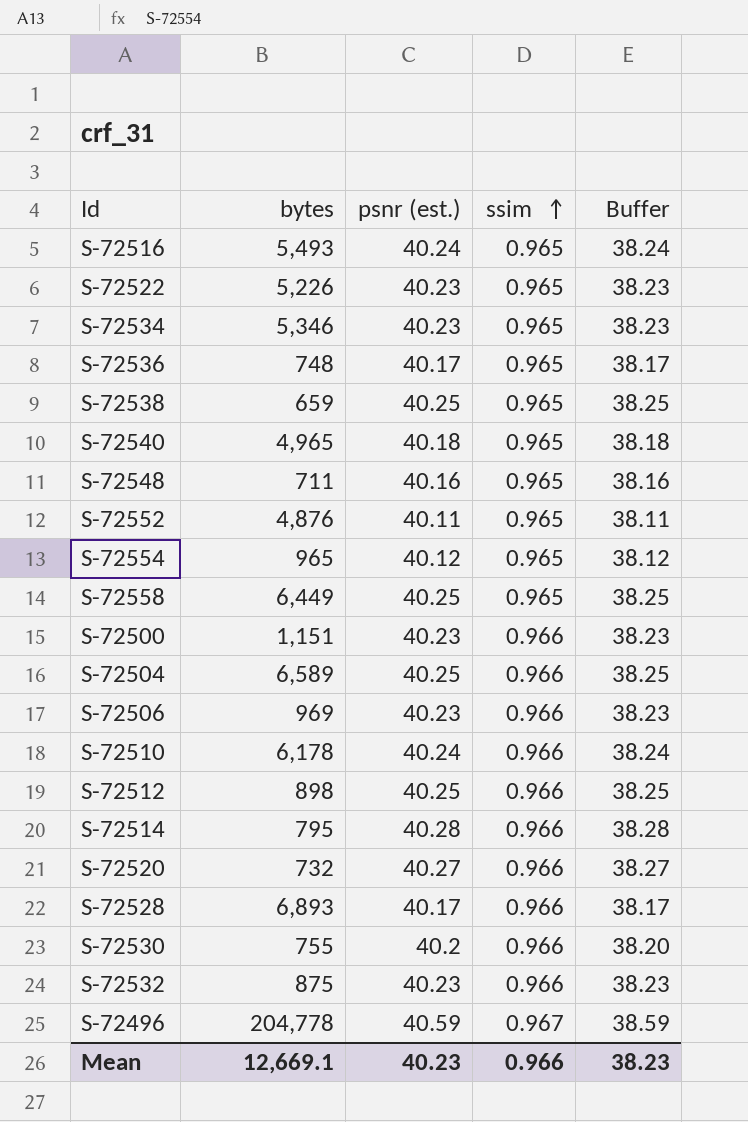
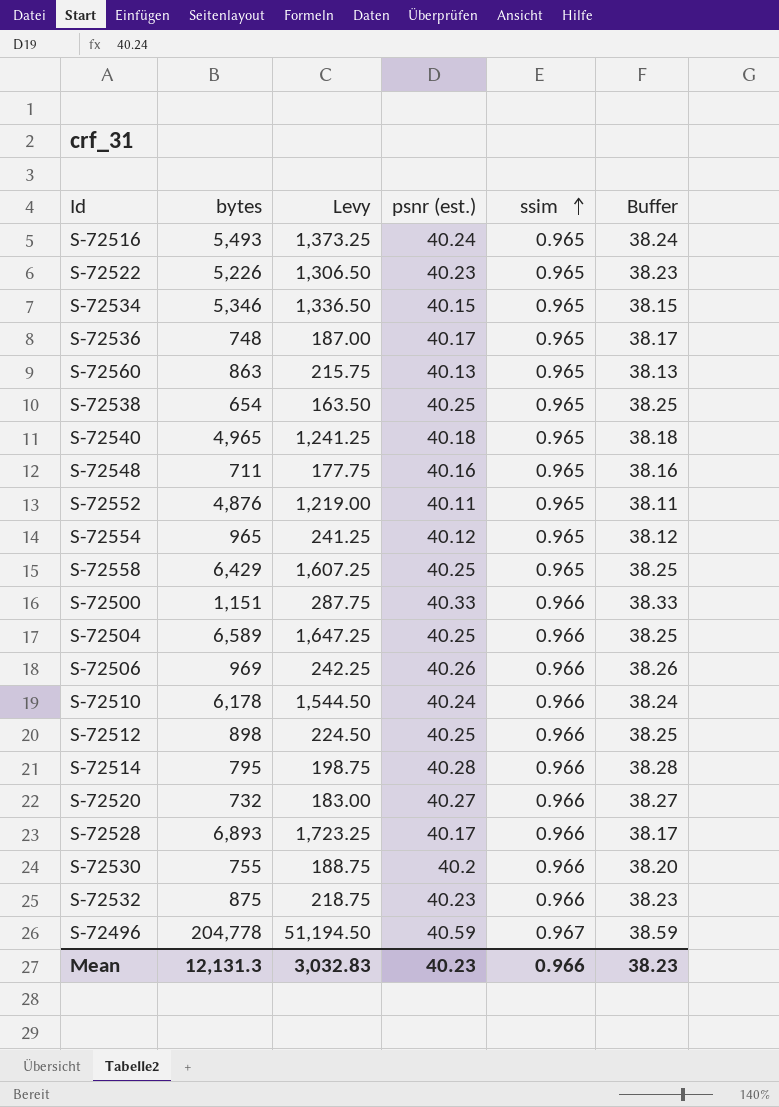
column Levy | formula: none -> [bytes] * 0.25
S-72534 | psnr (est.): 40.23 -> 40.15
S-72534 | Buffer: 38.23 -> 38.15
row S-72560: none -> 863 | 215.75 | 40.13 | 0.965 | 38.13
S-72538 | bytes: 659 -> 654
S-72558 | bytes: 6,449 -> 6,429
S-72500 | psnr (est.): 40.23 -> 40.33
S-72500 | Buffer: 38.23 -> 38.33
S-72506 | psnr (est.): 40.23 -> 40.26
S-72506 | Buffer: 38.23 -> 38.26
Mean | bytes: 12,669.1 -> 12,131.3

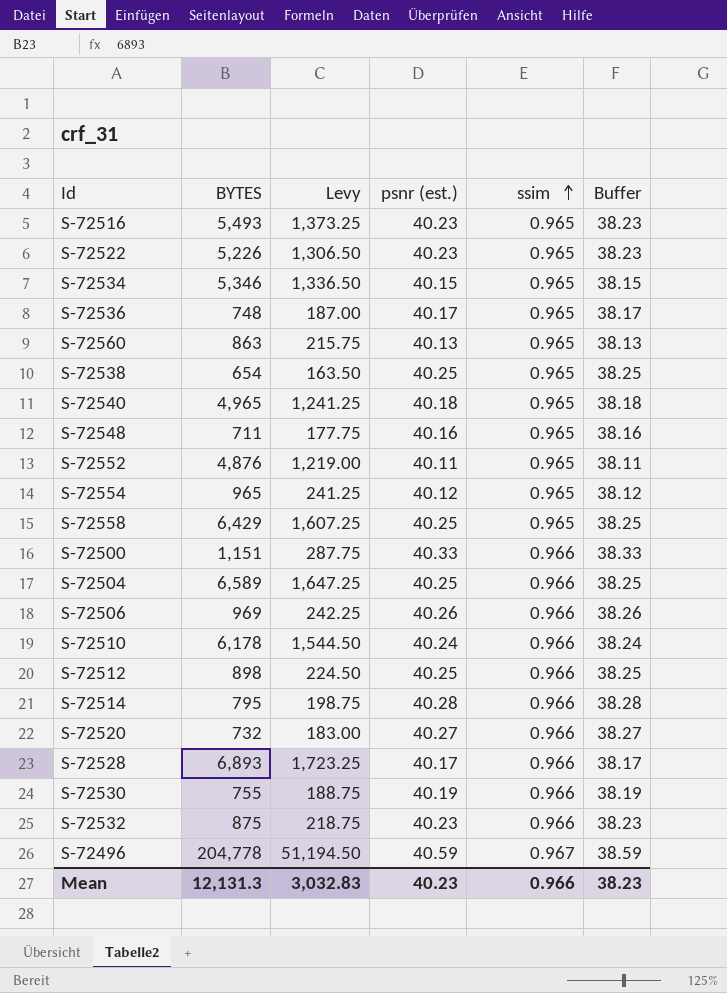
column name: bytes -> BYTES
S-72516 | psnr (est.): 40.24 -> 40.23
S-72516 | Buffer: 38.24 -> 38.23
S-72530 | psnr (est.): 40.2 -> 40.19
S-72530 | Buffer: 38.20 -> 38.19

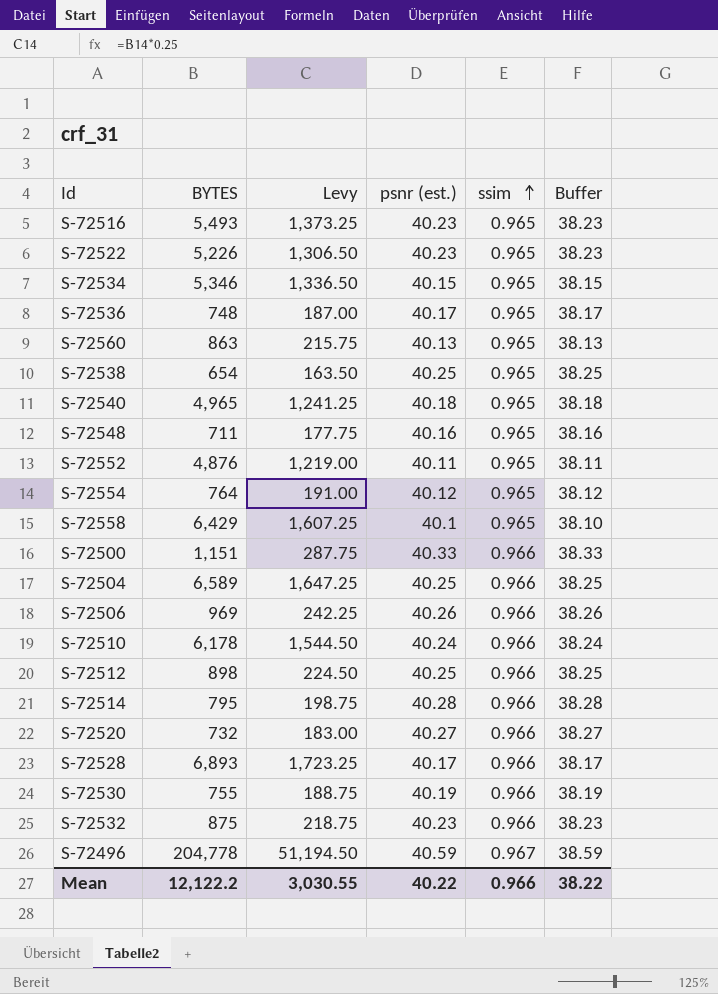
S-72554 | BYTES: 965 -> 764
S-72554 | Levy: 241.25 -> 191.00
S-72558 | psnr (est.): 40.25 -> 40.1
S-72558 | Buffer: 38.25 -> 38.10
Mean | BYTES: 12,131.3 -> 12,122.2
Mean | Levy: 3,032.83 -> 3,030.55
Mean | psnr (est.): 40.23 -> 40.22
Mean | Buffer: 38.23 -> 38.22

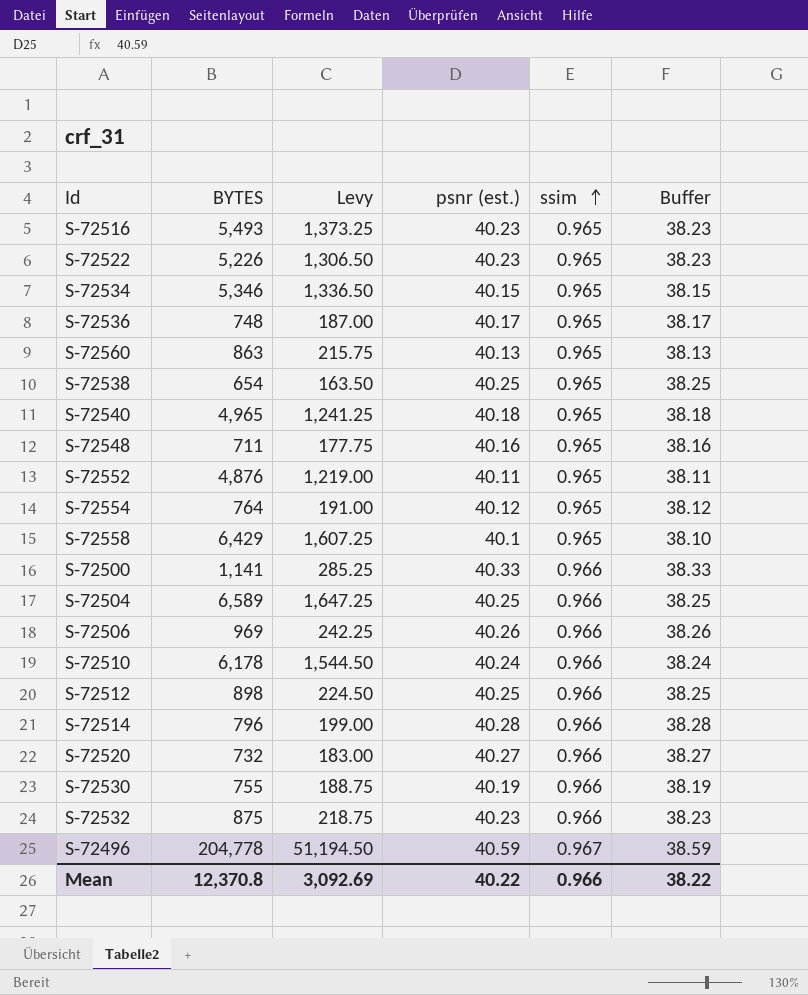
row S-72528: 6,893 | 1,723.25 | 40.17 | 0.966 | 38.17 -> none
S-72500 | BYTES: 1,151 -> 1,141
S-72500 | Levy: 287.75 -> 285.25
S-72514 | BYTES: 795 -> 796
S-72514 | Levy: 198.75 -> 199.00
Mean | BYTES: 12,122.2 -> 12,370.8
Mean | Levy: 3,030.55 -> 3,092.69

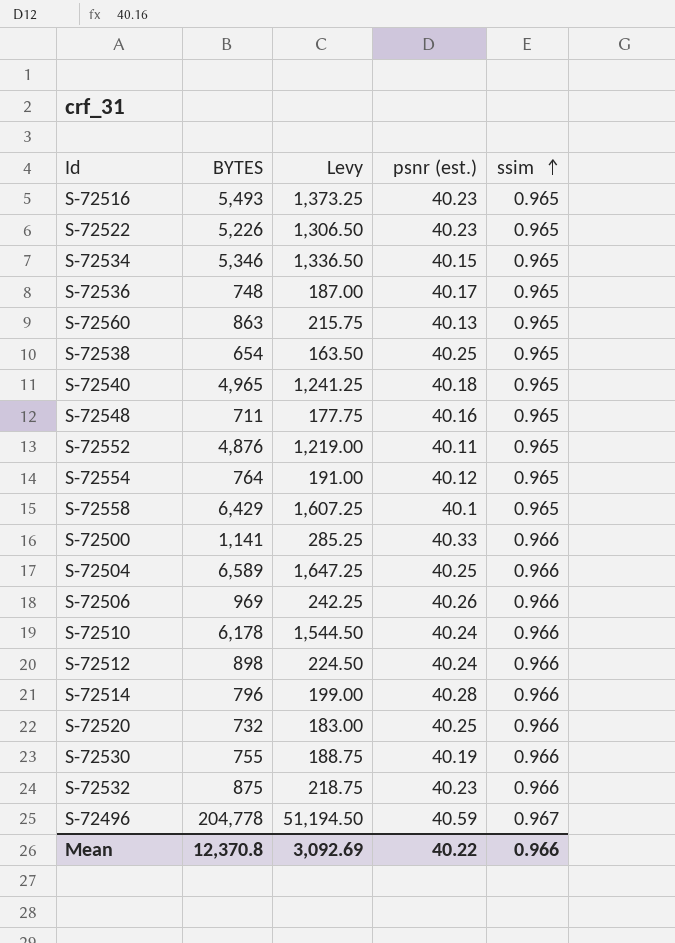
column Buffer | formula: [psnr (est.)] - 2 -> none
S-72512 | psnr (est.): 40.25 -> 40.24
S-72520 | psnr (est.): 40.27 -> 40.25

